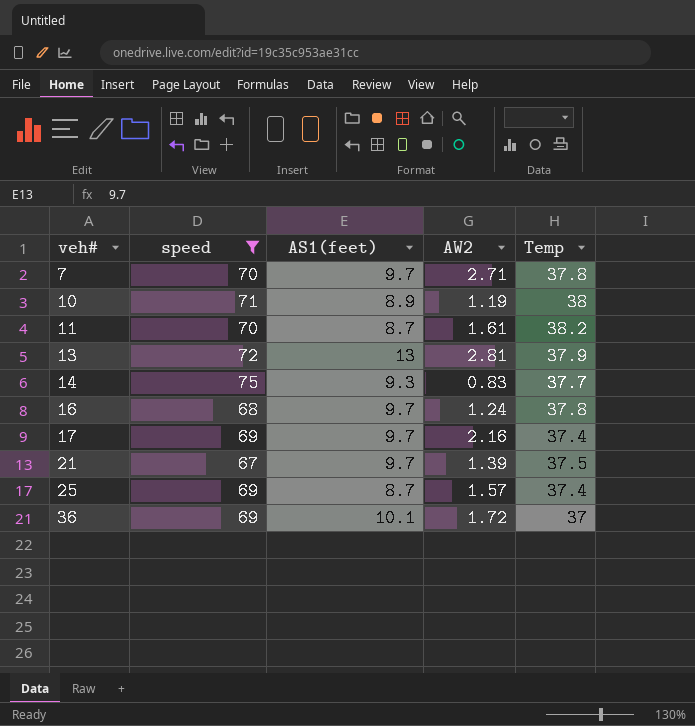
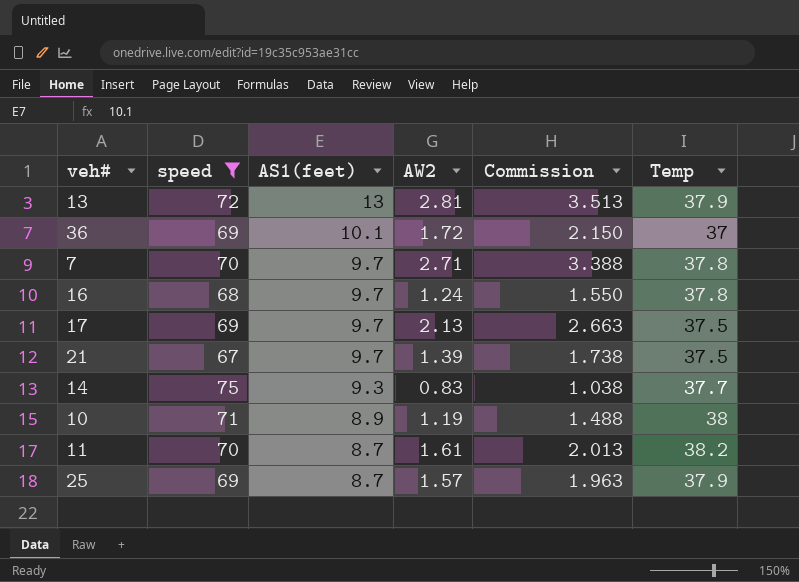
row order: veh# ascending -> AS1(feet) descending
column Commission | formula: none -> [AW2] * 1.25
17 | AW2: 2.16 -> 2.13
17 | Temp: 37.4 -> 37.5
25 | Temp: 37.4 -> 37.9

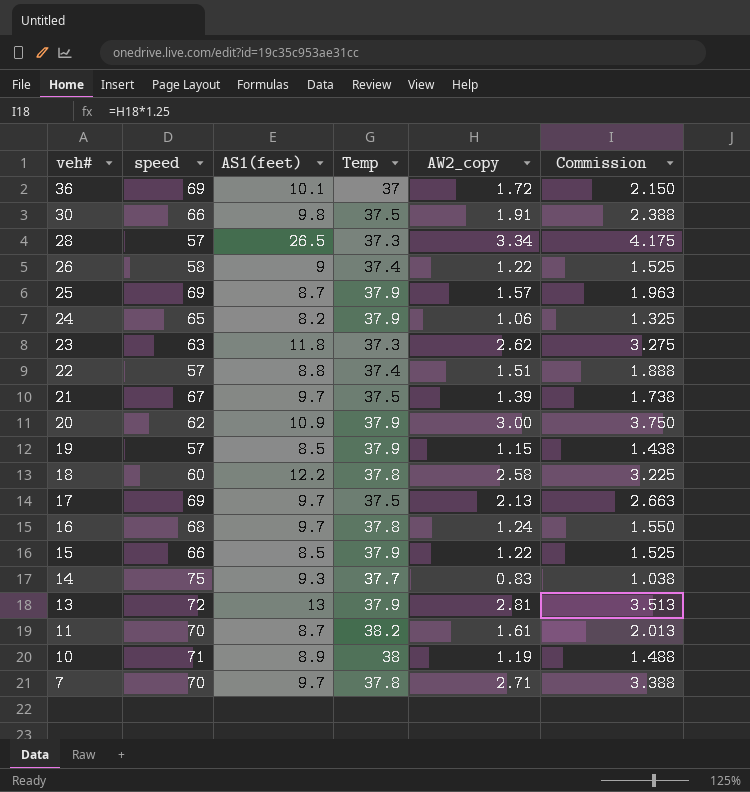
filter: speed >= 67 -> none
row order: AS1(feet) descending -> veh# descending
column Temp | position: 6 -> 4
column name: AW2 -> AW2_copy

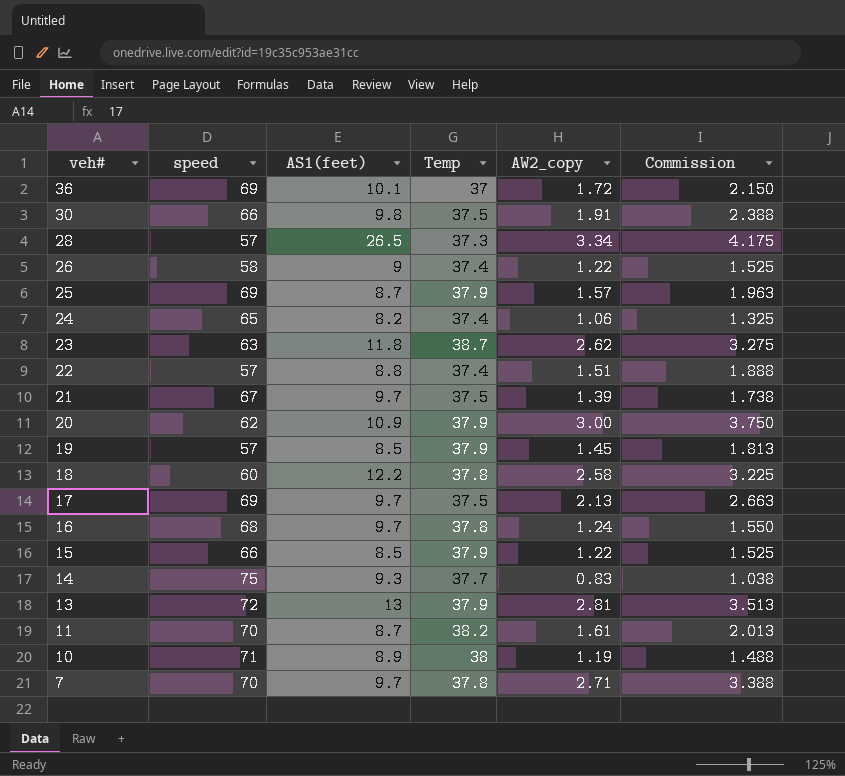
24 | Temp: 37.9 -> 37.4
23 | Temp: 37.3 -> 38.7
19 | AW2_copy: 1.15 -> 1.45
19 | Commission: 1.438 -> 1.813

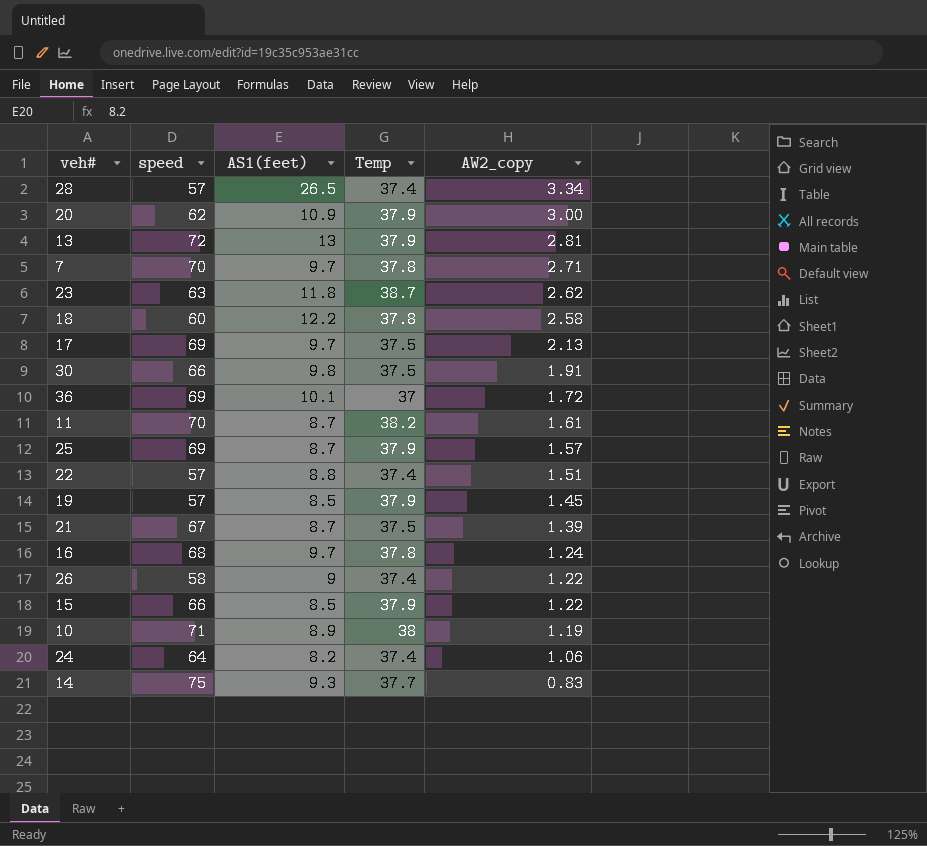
row order: veh# descending -> AW2_copy descending
column Commission | formula: [AW2_copy] * 1.25 -> none
28 | Temp: 37.3 -> 37.4
21 | AS1(feet): 9.7 -> 8.7
24 | speed: 65 -> 64

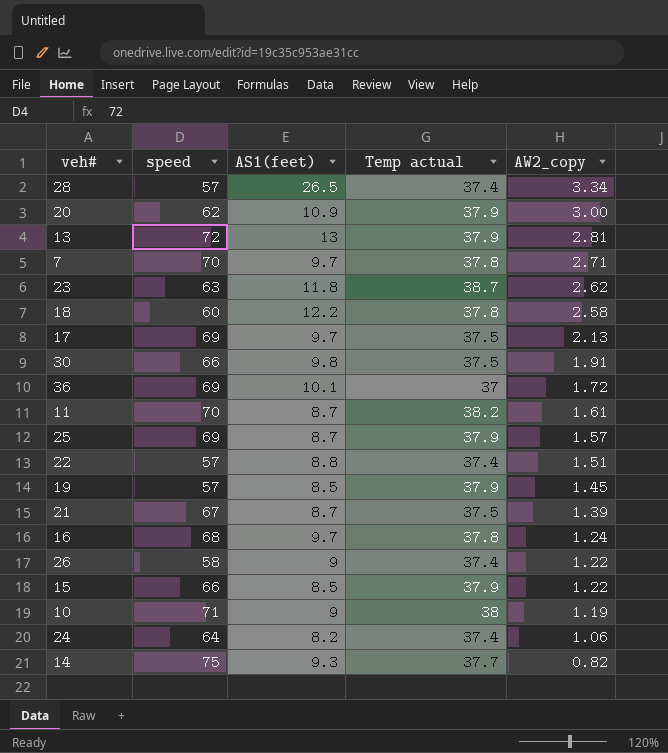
column name: Temp -> Temp actual
10 | AS1(feet): 8.9 -> 9
14 | AW2_copy: 0.83 -> 0.82

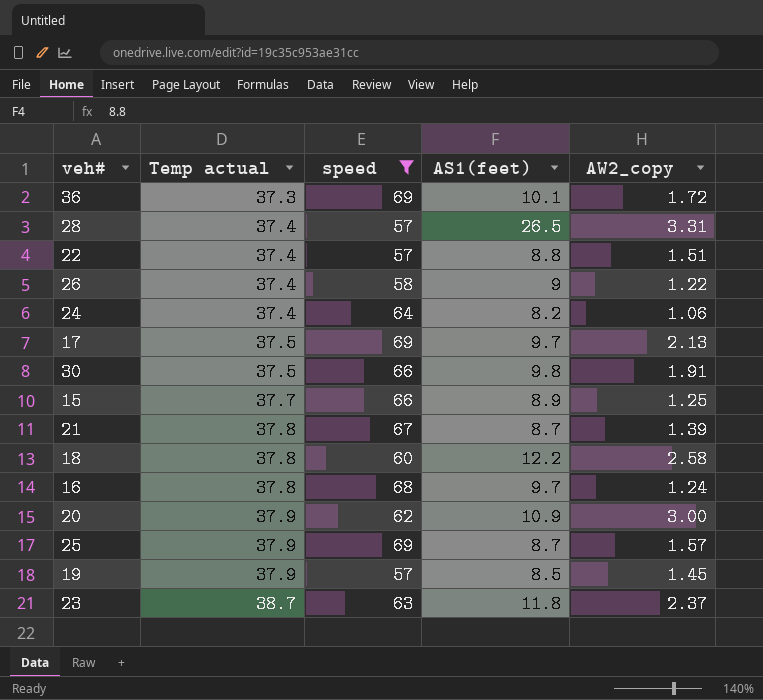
filter: none -> speed <= 69
row order: AW2_copy descending -> Temp actual ascending
column Temp actual | position: 4 -> 2
36 | Temp actual: 37 -> 37.3
28 | AW2_copy: 3.34 -> 3.31
15 | Temp actual: 37.9 -> 37.7
15 | AS1(feet): 8.5 -> 8.9
15 | AW2_copy: 1.22 -> 1.25
21 | Temp actual: 37.5 -> 37.8
23 | AW2_copy: 2.62 -> 2.37

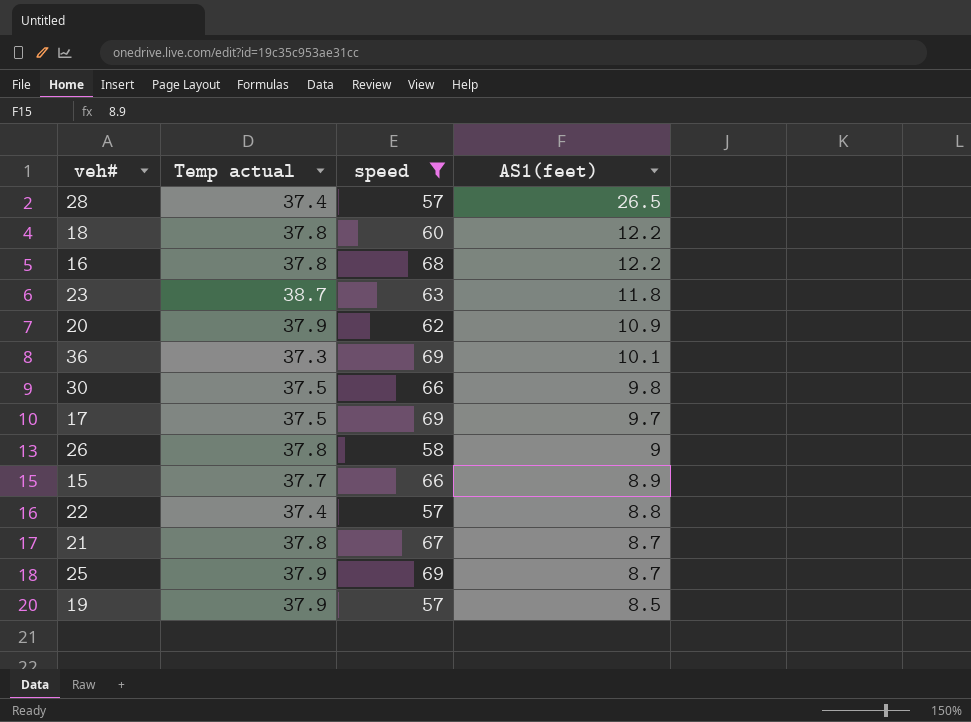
row order: Temp actual ascending -> AS1(feet) descending
column AW2_copy | position: 5 -> none
row 24: 37.4 | 64 | 8.2 | 1.06 -> none
16 | AS1(feet): 9.7 -> 12.2
26 | Temp actual: 37.4 -> 37.8

